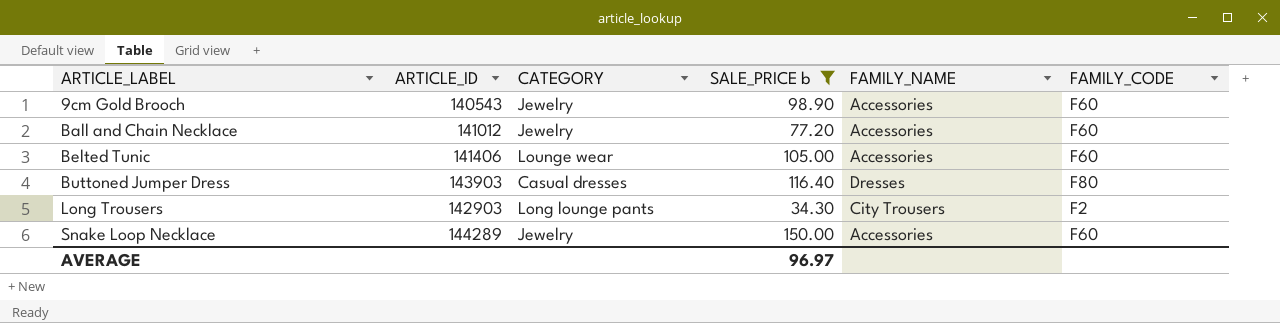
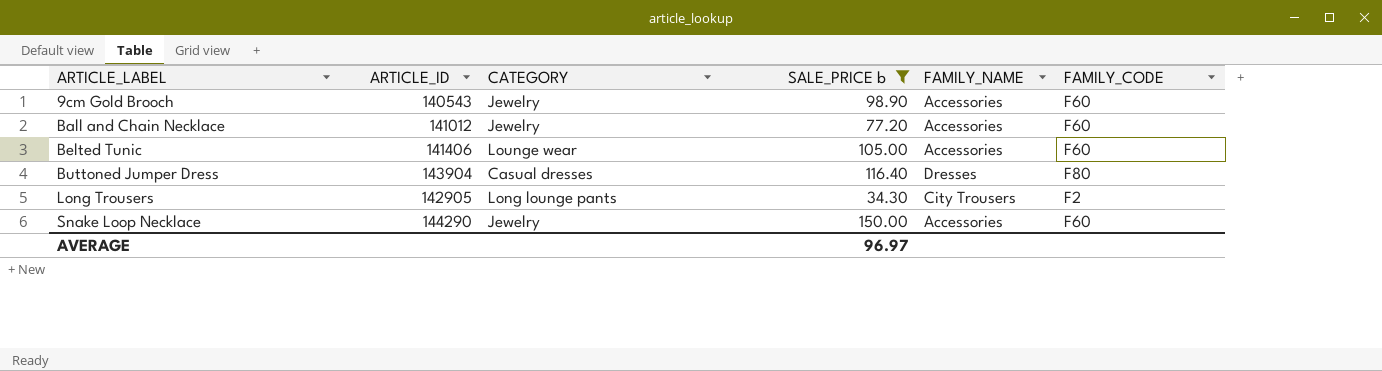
Buttoned Jumper Dress | ARTICLE_ID: 143903 -> 143904
Long Trousers | ARTICLE_ID: 142903 -> 142905
Snake Loop Necklace | ARTICLE_ID: 144289 -> 144290

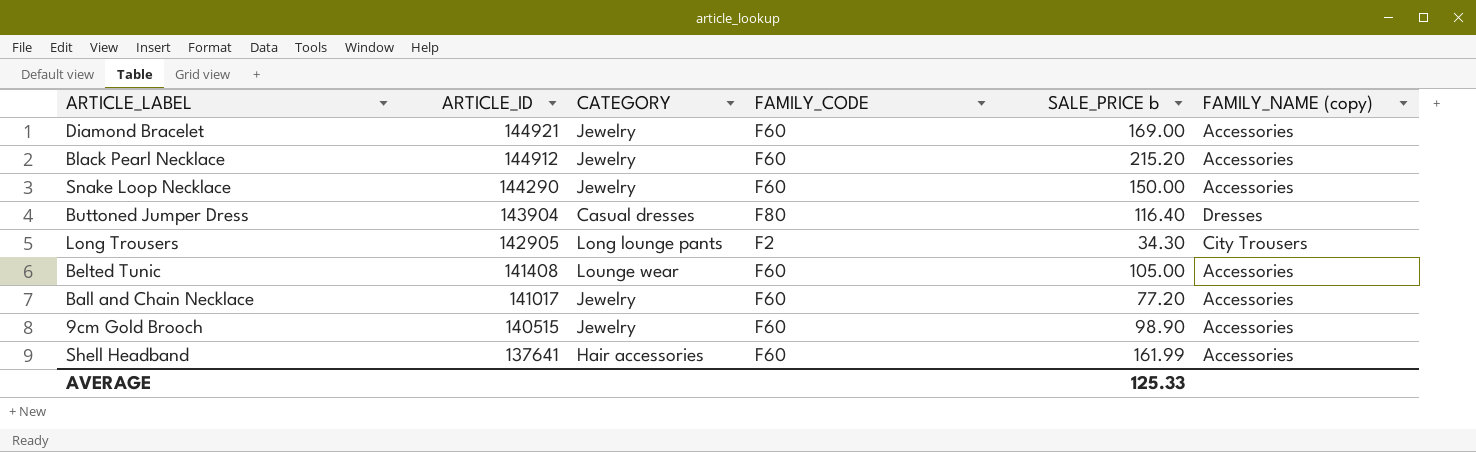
filter: SALE_PRICE b <= 150.00 -> none
row order: ARTICLE_LABEL ascending -> ARTICLE_ID descending
column FAMILY_CODE | position: 6 -> 4
column name: FAMILY_NAME -> FAMILY_NAME (copy)
Belted Tunic | ARTICLE_ID: 141406 -> 141408
Ball and Chain Necklace | ARTICLE_ID: 141012 -> 141017
9cm Gold Brooch | ARTICLE_ID: 140543 -> 140515
AVERAGE | SALE_PRICE b: 96.97 -> 125.33

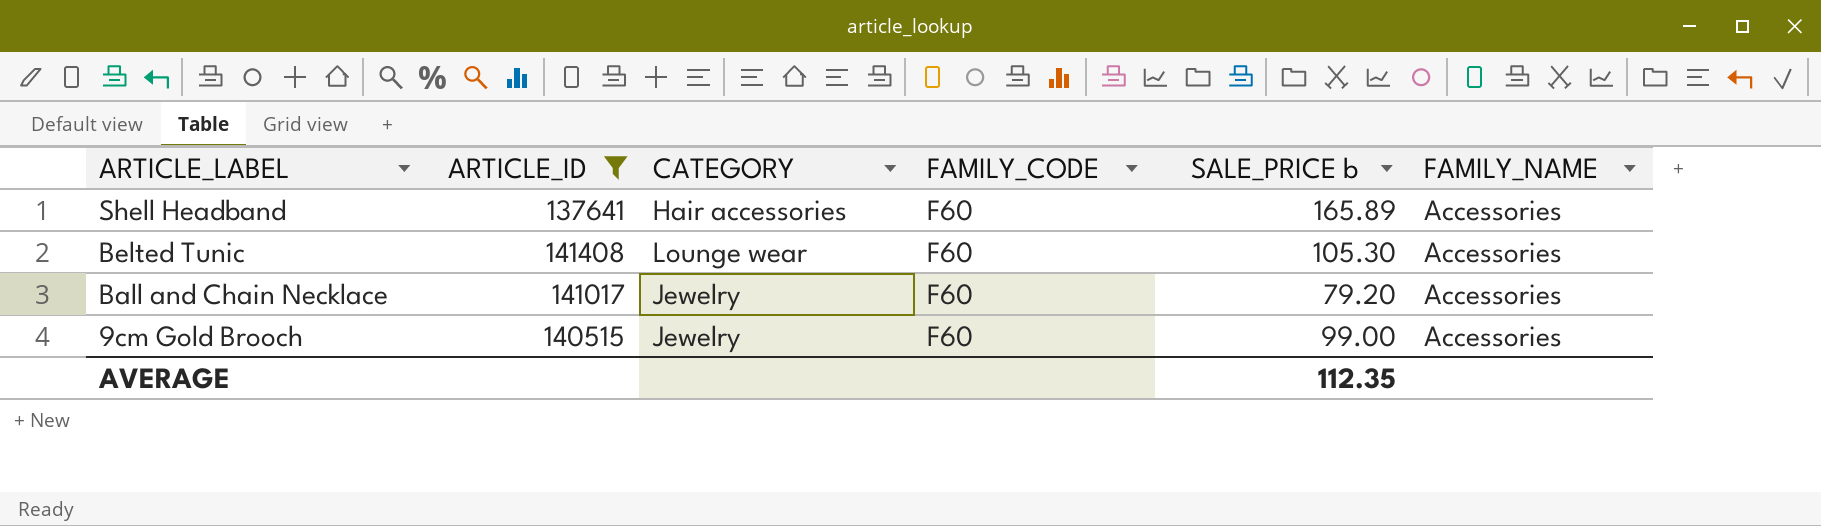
filter: none -> ARTICLE_ID <= 141408
row order: ARTICLE_ID descending -> ARTICLE_LABEL descending
column name: FAMILY_NAME (copy) -> FAMILY_NAME
Shell Headband | SALE_PRICE b: 161.99 -> 165.89
Belted Tunic | SALE_PRICE b: 105.00 -> 105.30
Ball and Chain Necklace | SALE_PRICE b: 77.20 -> 79.20
9cm Gold Brooch | SALE_PRICE b: 98.90 -> 99.00
AVERAGE | SALE_PRICE b: 125.33 -> 112.35

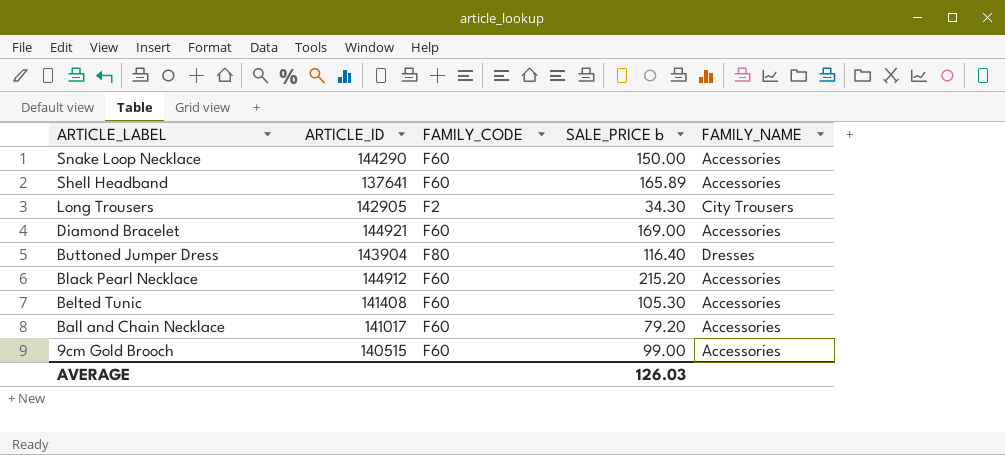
filter: ARTICLE_ID <= 141408 -> none
column CATEGORY | position: 3 -> none
AVERAGE | SALE_PRICE b: 112.35 -> 126.03

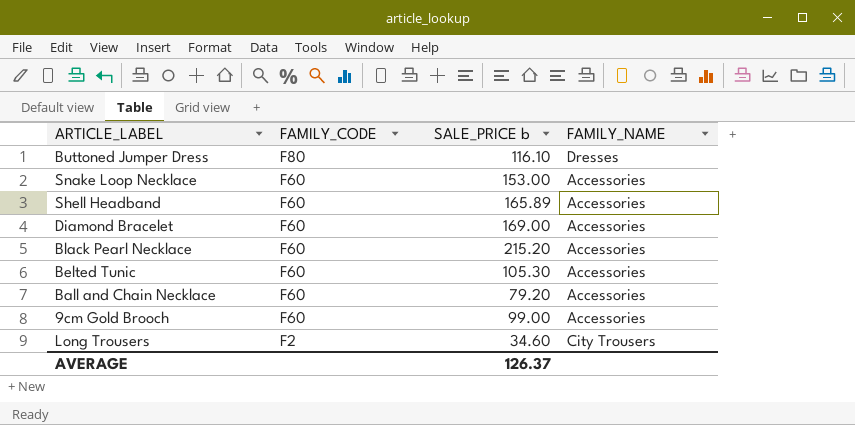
row order: ARTICLE_LABEL descending -> FAMILY_CODE descending
column ARTICLE_ID | position: 2 -> none
Buttoned Jumper Dress | SALE_PRICE b: 116.40 -> 116.10
Snake Loop Necklace | SALE_PRICE b: 150.00 -> 153.00
Long Trousers | SALE_PRICE b: 34.30 -> 34.60
AVERAGE | SALE_PRICE b: 126.03 -> 126.37

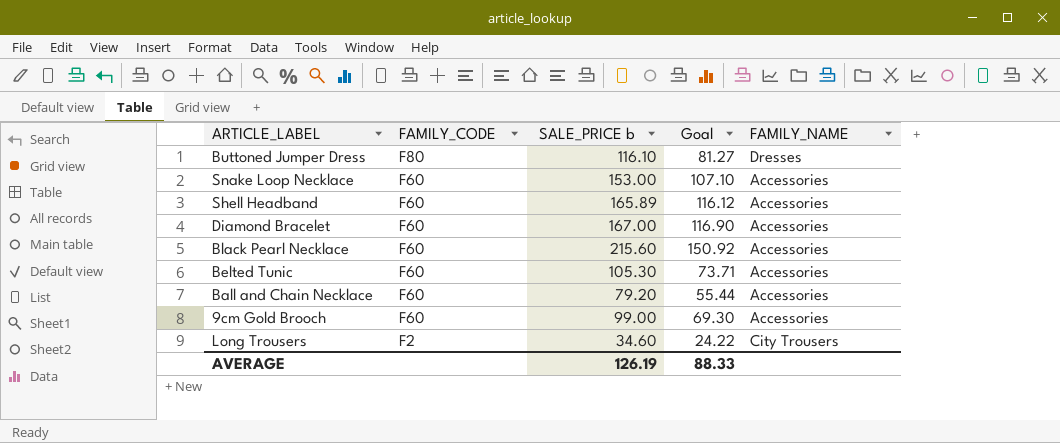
column Goal | formula: none -> [SALE_PRICE b] * 0.7
Diamond Bracelet | SALE_PRICE b: 169.00 -> 167.00
Black Pearl Necklace | SALE_PRICE b: 215.20 -> 215.60
AVERAGE | SALE_PRICE b: 126.37 -> 126.19

